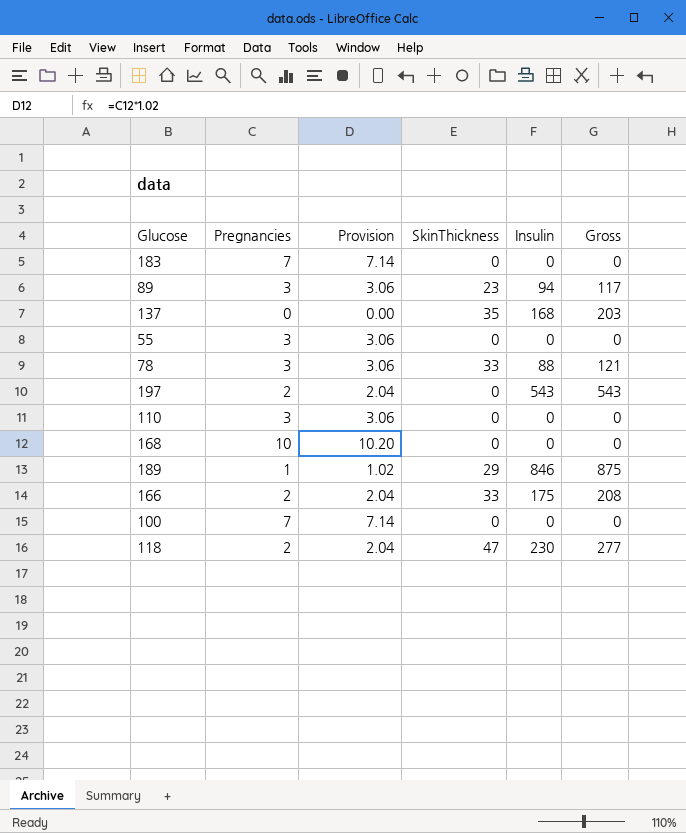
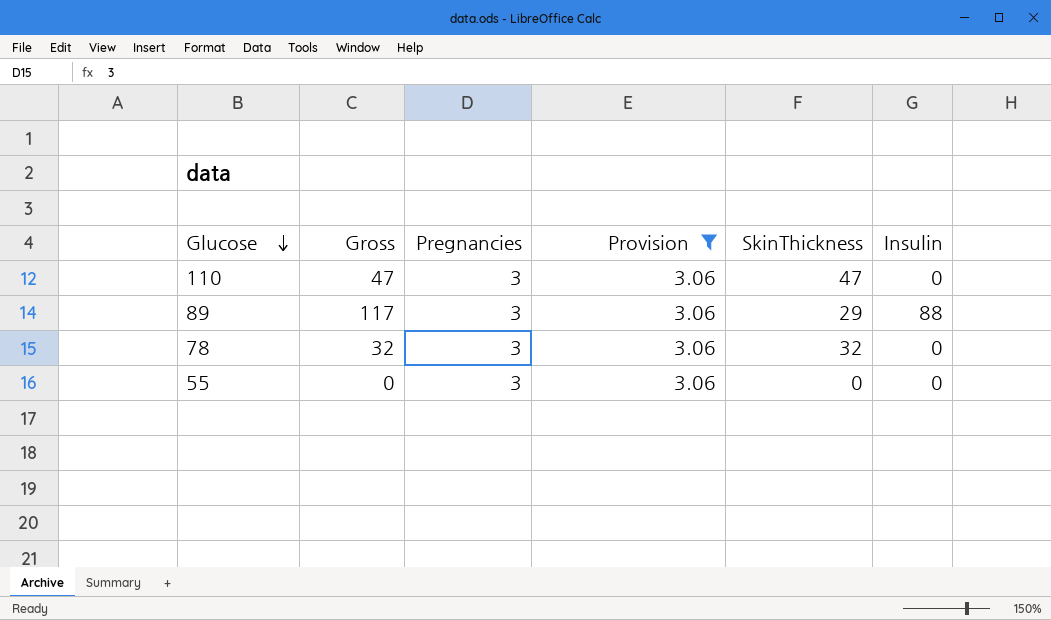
filter: none -> Provision = 3.06
row order: none -> Glucose descending
column Gross | position: 6 -> 2
110 | Gross: 0 -> 47
110 | SkinThickness: 0 -> 47
89 | SkinThickness: 23 -> 29
89 | Insulin: 94 -> 88
78 | Gross: 121 -> 32
78 | SkinThickness: 33 -> 32
78 | Insulin: 88 -> 0

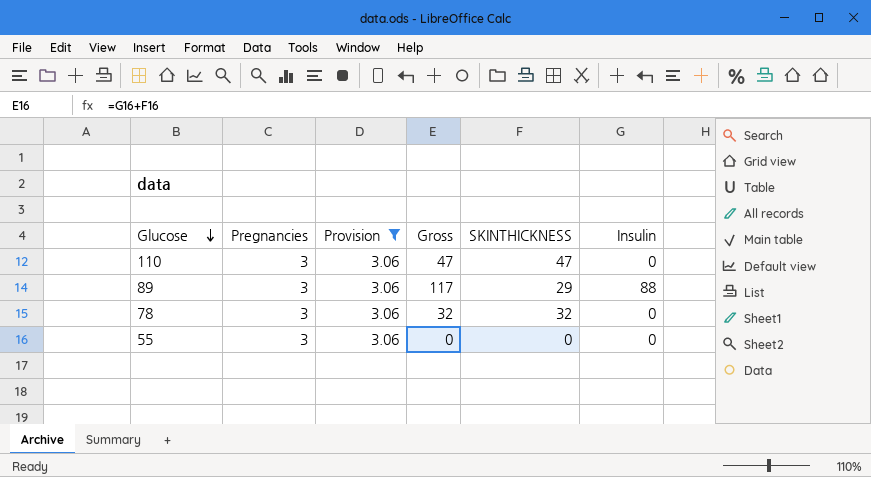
column Gross | position: 2 -> 4
column name: SkinThickness -> SKINTHICKNESS

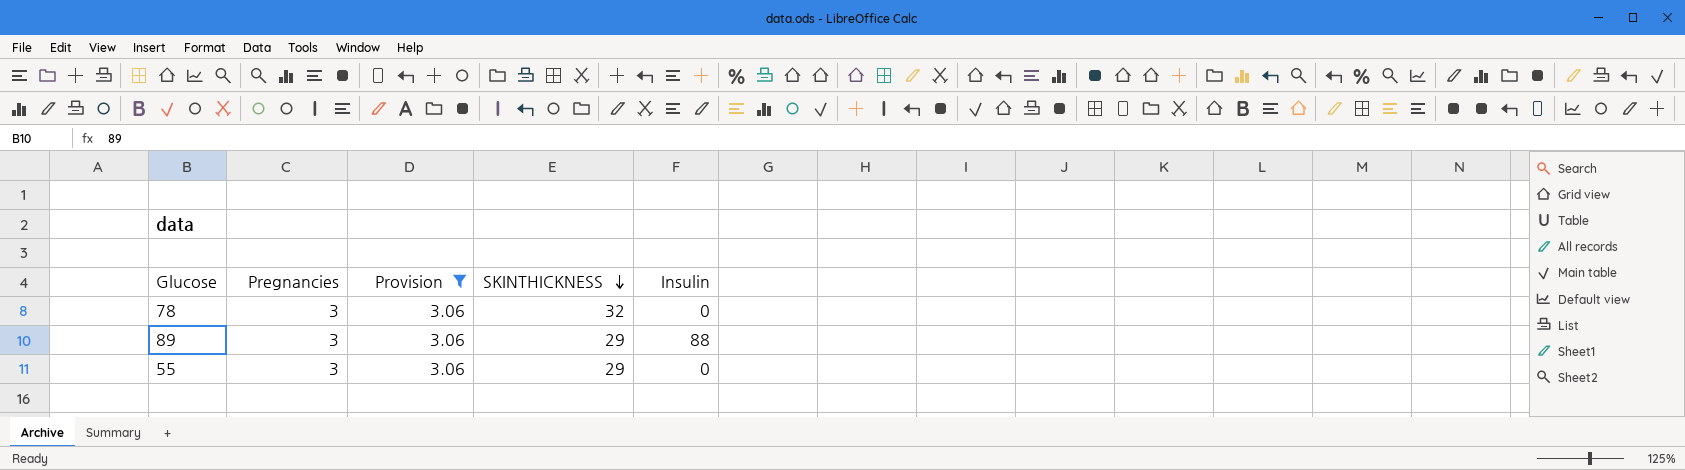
row order: Glucose descending -> SKINTHICKNESS descending
column Gross | formula: [SKINTHICKNESS] + [Insulin] -> none
row 110: 3 | 3.06 | 47 | 47 | 0 -> none
55 | SKINTHICKNESS: 0 -> 29

